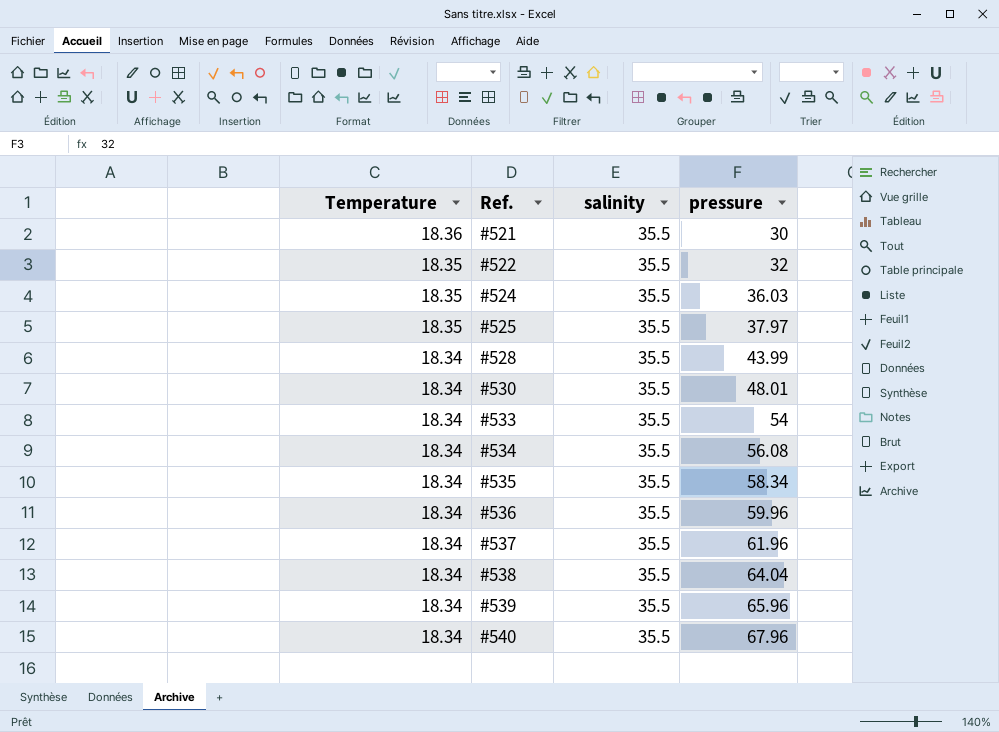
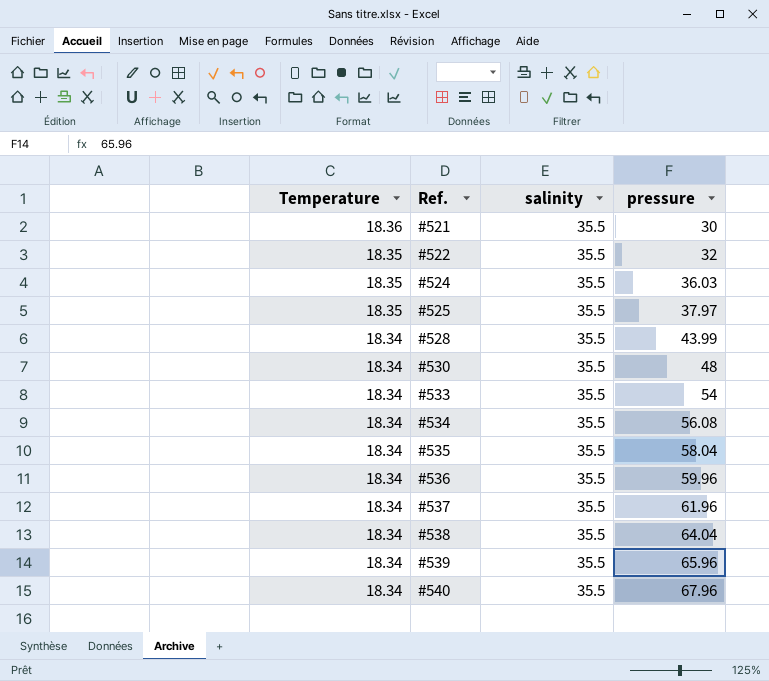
#530 | pressure: 48.01 -> 48
#535 | pressure: 58.34 -> 58.04

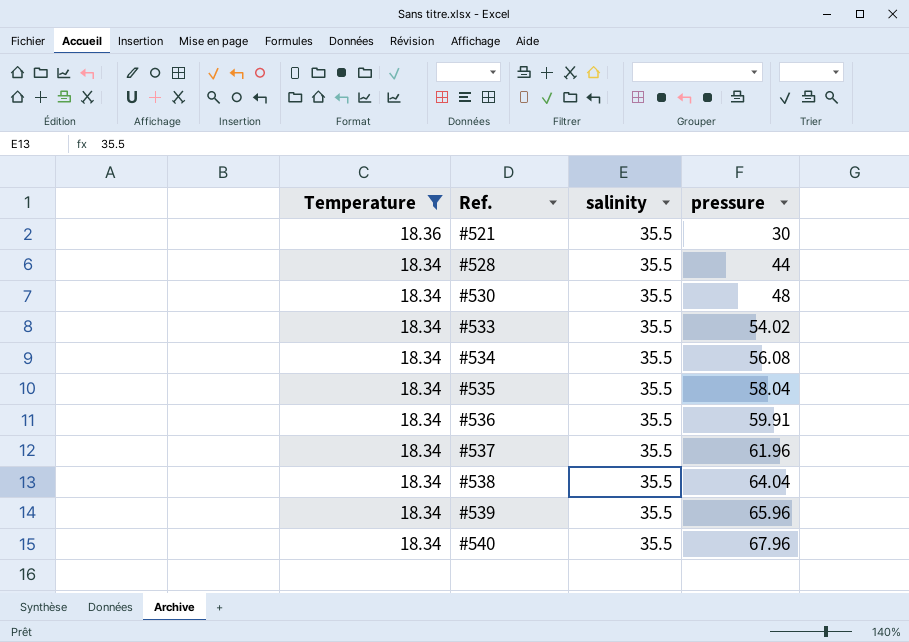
filter: none -> Temperature != 18.35
#528 | pressure: 43.99 -> 44
#533 | pressure: 54 -> 54.02
#536 | pressure: 59.96 -> 59.91

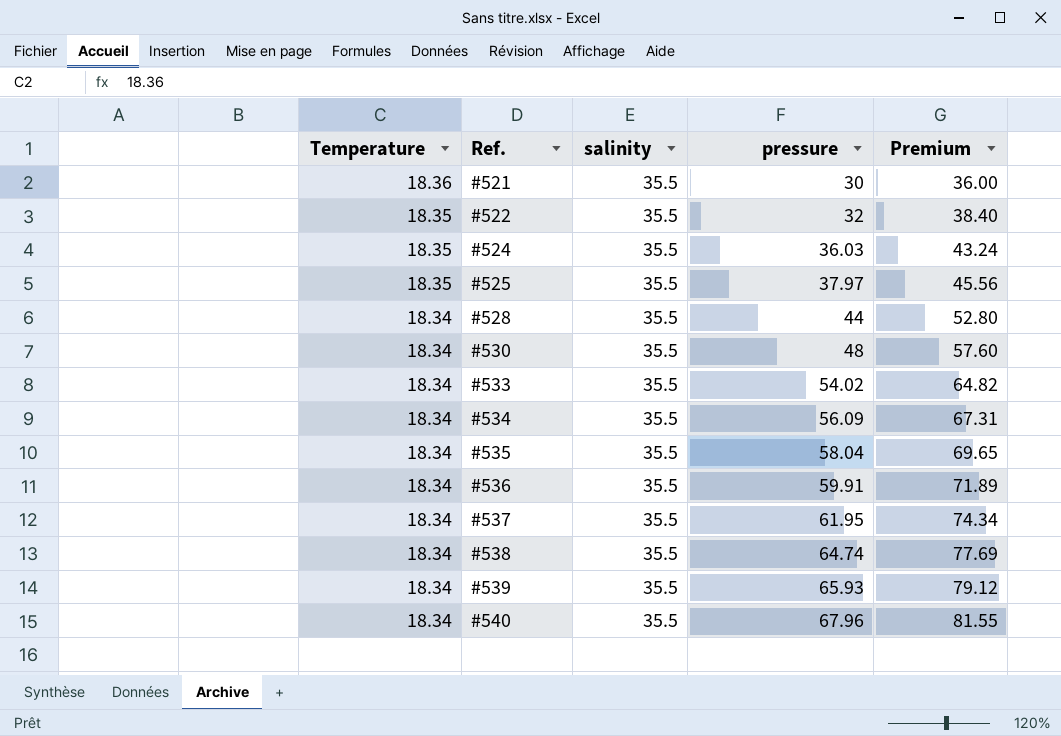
filter: Temperature != 18.35 -> none
column Premium | formula: none -> [pressure] * 1.2
#534 | pressure: 56.08 -> 56.09
#537 | pressure: 61.96 -> 61.95
#538 | pressure: 64.04 -> 64.74
#539 | pressure: 65.96 -> 65.93

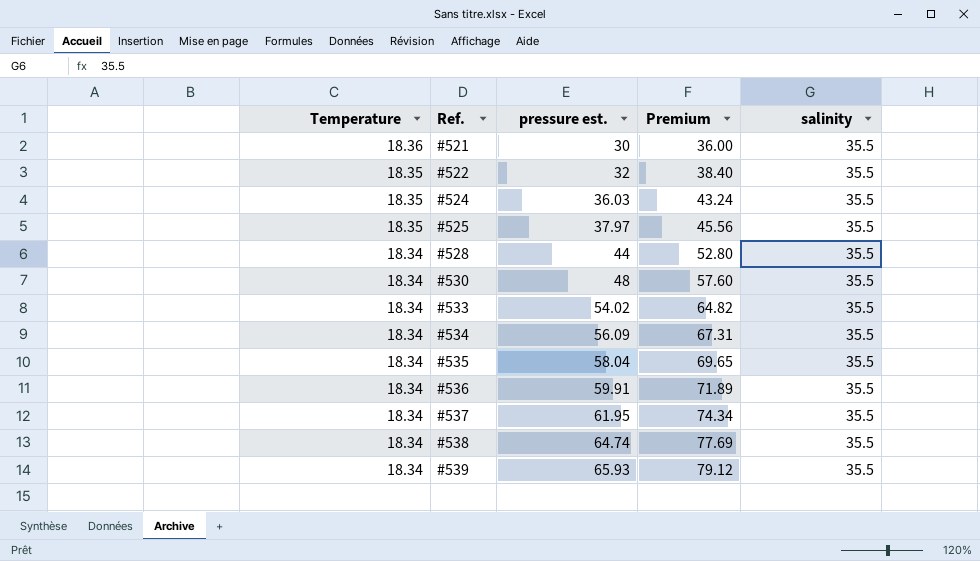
column name: pressure -> pressure est.
column salinity | position: 3 -> 5
row #540: 18.34 | 35.5 | 67.96 | 81.55 -> none

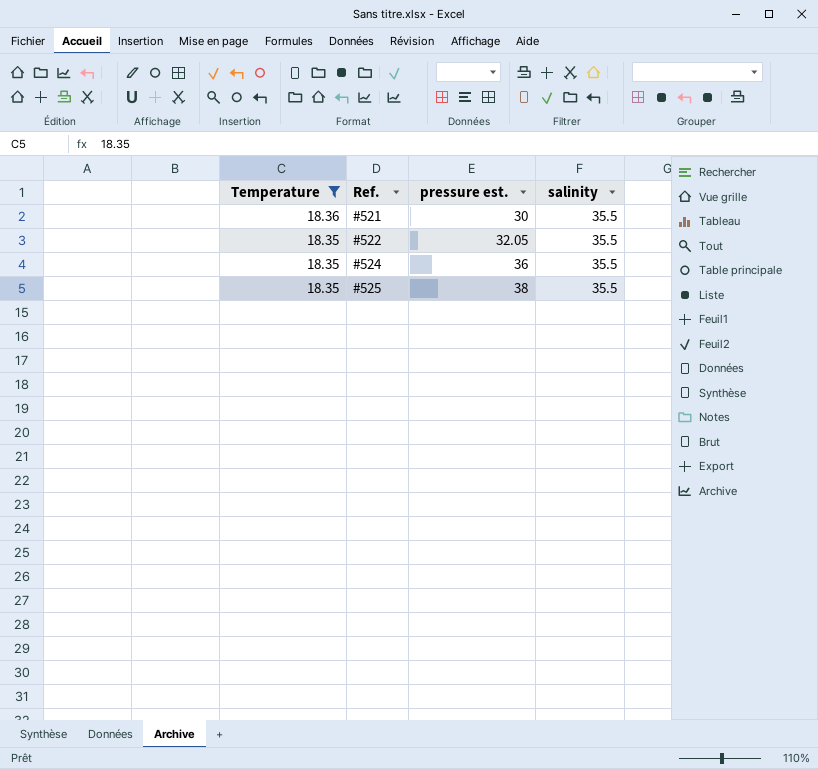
filter: none -> Temperature != 18.34
column Premium | formula: [pressure est.] * 1.2 -> none
#522 | pressure est.: 32 -> 32.05
#524 | pressure est.: 36.03 -> 36
#525 | pressure est.: 37.97 -> 38

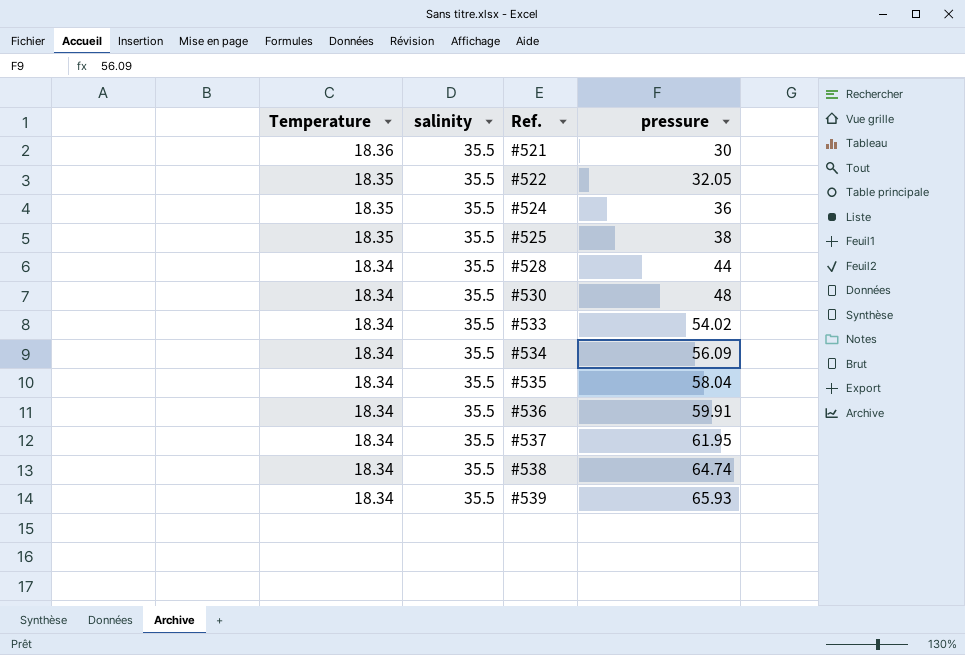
filter: Temperature != 18.34 -> none
column salinity | position: 4 -> 2
column name: pressure est. -> pressure

